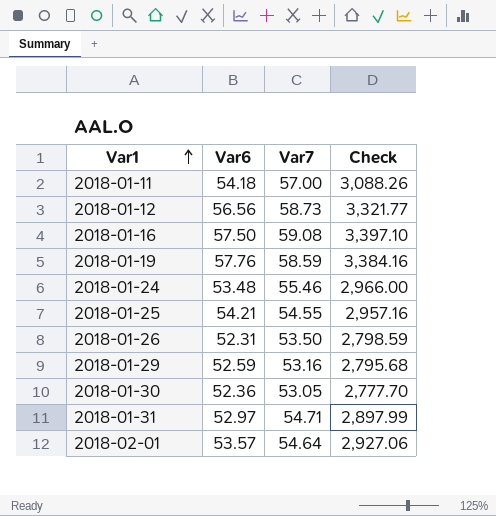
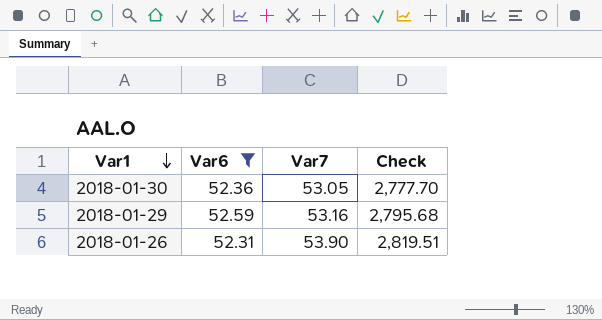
filter: none -> Var6 <= 52.59
row order: Var1 ascending -> Var1 descending
2018-01-26 | Var7: 53.50 -> 53.90
2018-01-26 | Check: 2,798.59 -> 2,819.51

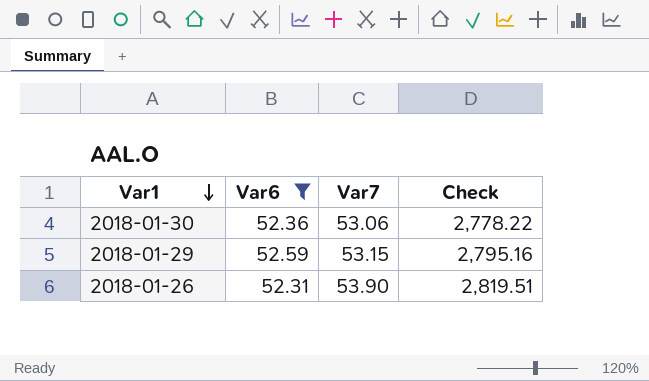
2018-01-30 | Var7: 53.05 -> 53.06
2018-01-30 | Check: 2,777.70 -> 2,778.22
2018-01-29 | Var7: 53.16 -> 53.15
2018-01-29 | Check: 2,795.68 -> 2,795.16

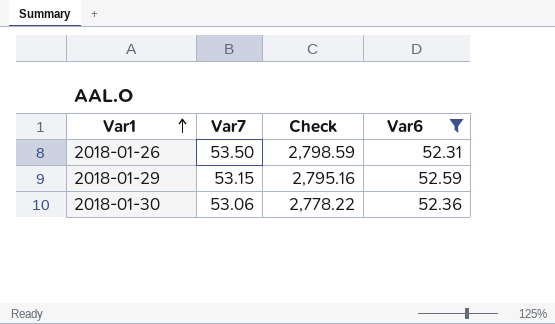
row order: Var1 descending -> Var1 ascending
column Var6 | position: 2 -> 4
2018-01-26 | Var7: 53.90 -> 53.50
2018-01-26 | Check: 2,819.51 -> 2,798.59

